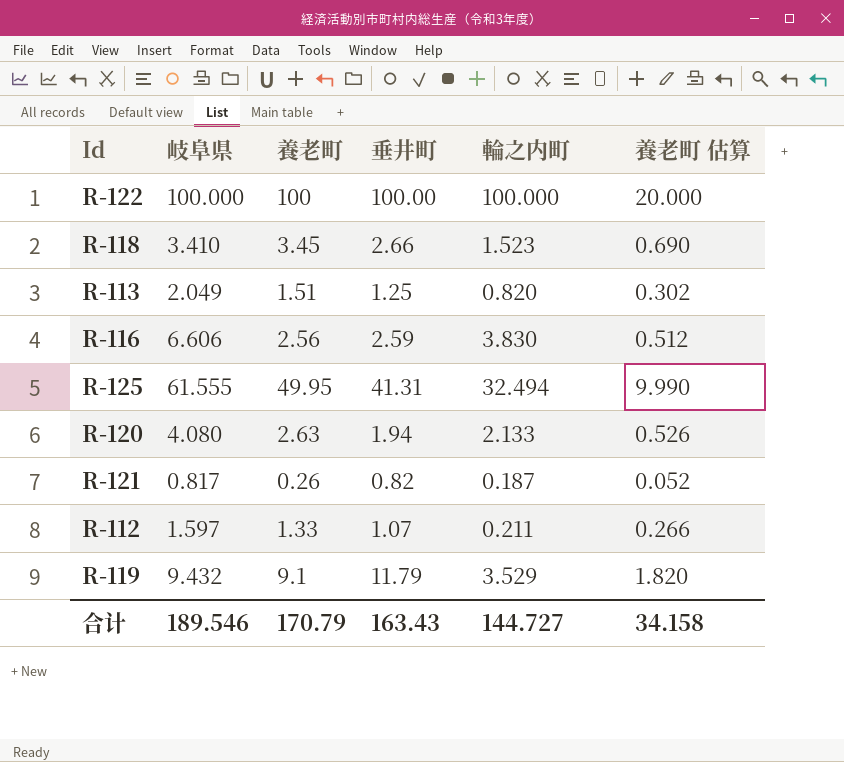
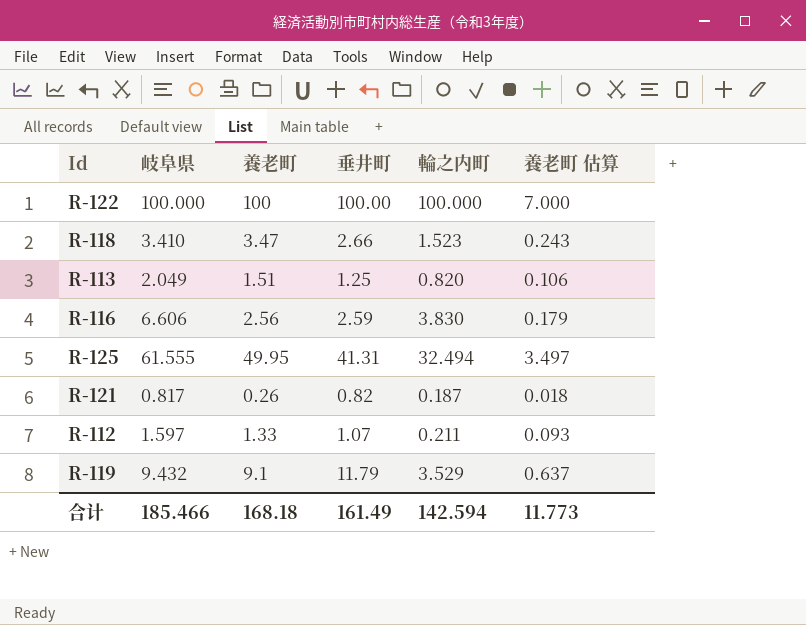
column 養老町 估算 | formula: [養老町] * 0.2 -> [養老町] * 0.07
row R-120: 4.080 | 2.63 | 1.94 | 2.133 | 0.526 -> none
R-118 | 養老町: 3.45 -> 3.47
合计 | 岐阜県: 189.546 -> 185.466
合计 | 養老町: 170.79 -> 168.18
合计 | 垂井町: 163.43 -> 161.49
合计 | 輪之内町: 144.727 -> 142.594
合计 | 養老町 估算: 34.158 -> 11.773

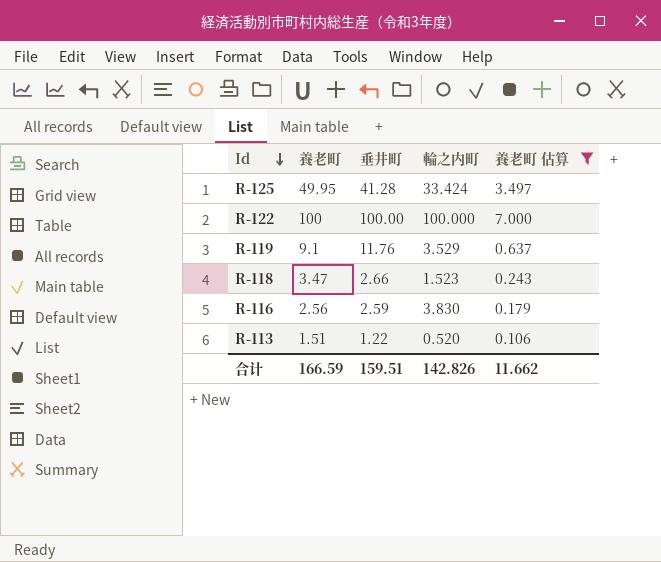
filter: none -> 養老町 估算 >= 0.106
row order: none -> Id descending
column 岐阜県 | position: 2 -> none
R-125 | 垂井町: 41.31 -> 41.28
R-125 | 輪之内町: 32.494 -> 33.424
R-119 | 垂井町: 11.79 -> 11.76
R-113 | 垂井町: 1.25 -> 1.22
R-113 | 輪之内町: 0.820 -> 0.520
合计 | 養老町: 168.18 -> 166.59
合计 | 垂井町: 161.49 -> 159.51
合计 | 輪之内町: 142.594 -> 142.826
合计 | 養老町 估算: 11.773 -> 11.662

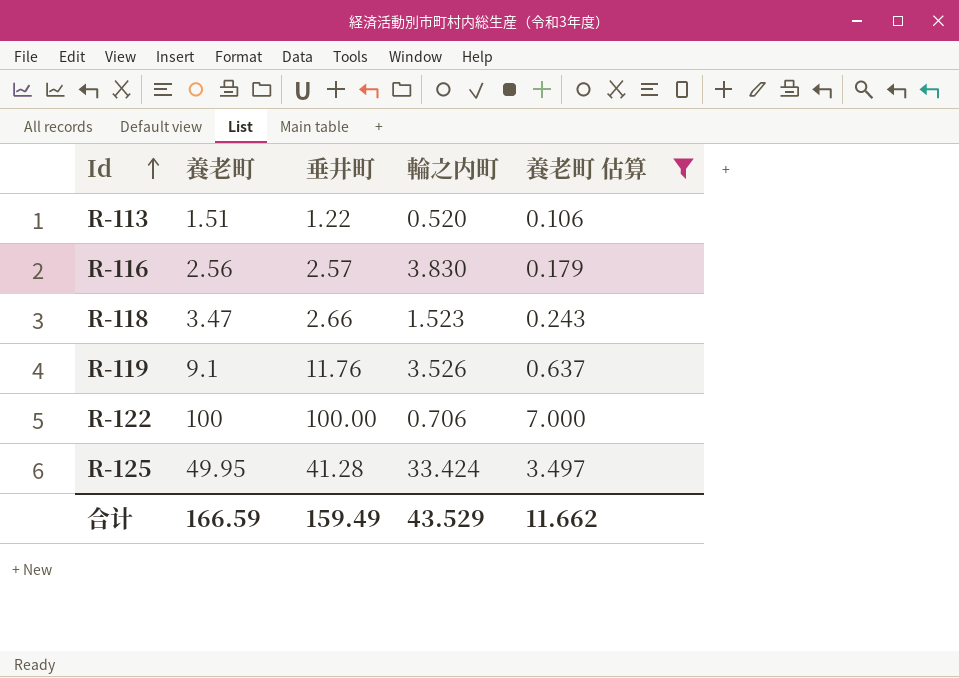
row order: Id descending -> Id ascending
R-116 | 垂井町: 2.59 -> 2.57
R-119 | 輪之内町: 3.529 -> 3.526
R-122 | 輪之内町: 100.000 -> 0.706
合计 | 垂井町: 159.51 -> 159.49
合计 | 輪之内町: 142.826 -> 43.529

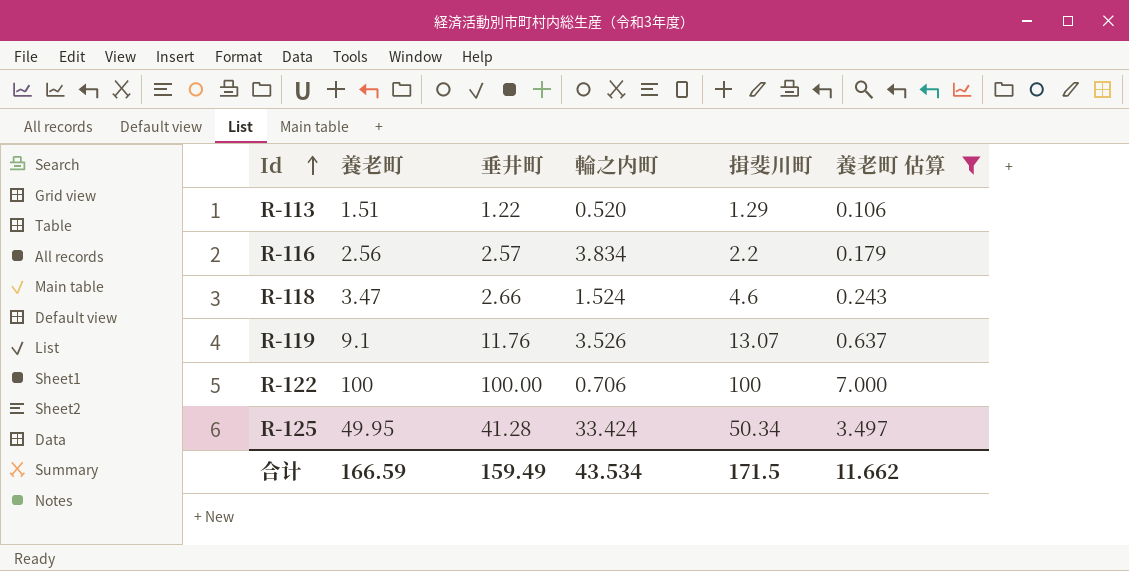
column 揖斐川町 | position: none -> 5
R-116 | 輪之内町: 3.830 -> 3.834
R-118 | 輪之内町: 1.523 -> 1.524
合计 | 輪之内町: 43.529 -> 43.534

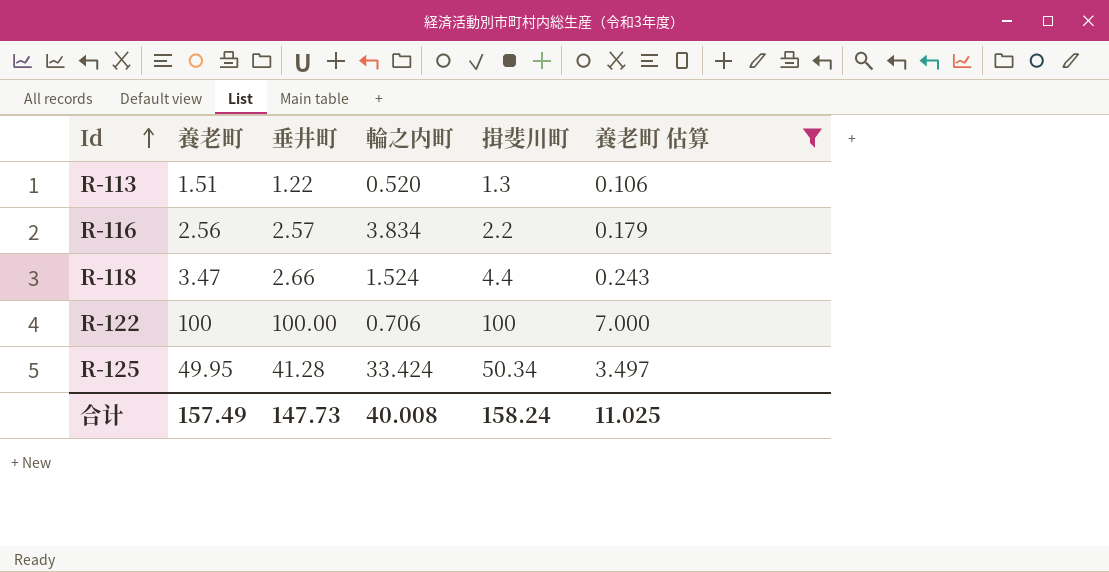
row R-119: 9.1 | 11.76 | 3.526 | 13.07 | 0.637 -> none
R-113 | 揖斐川町: 1.29 -> 1.3
R-118 | 揖斐川町: 4.6 -> 4.4
合计 | 養老町: 166.59 -> 157.49
合计 | 垂井町: 159.49 -> 147.73
合计 | 輪之内町: 43.534 -> 40.008
合计 | 揖斐川町: 171.5 -> 158.24
合计 | 養老町 估算: 11.662 -> 11.025

